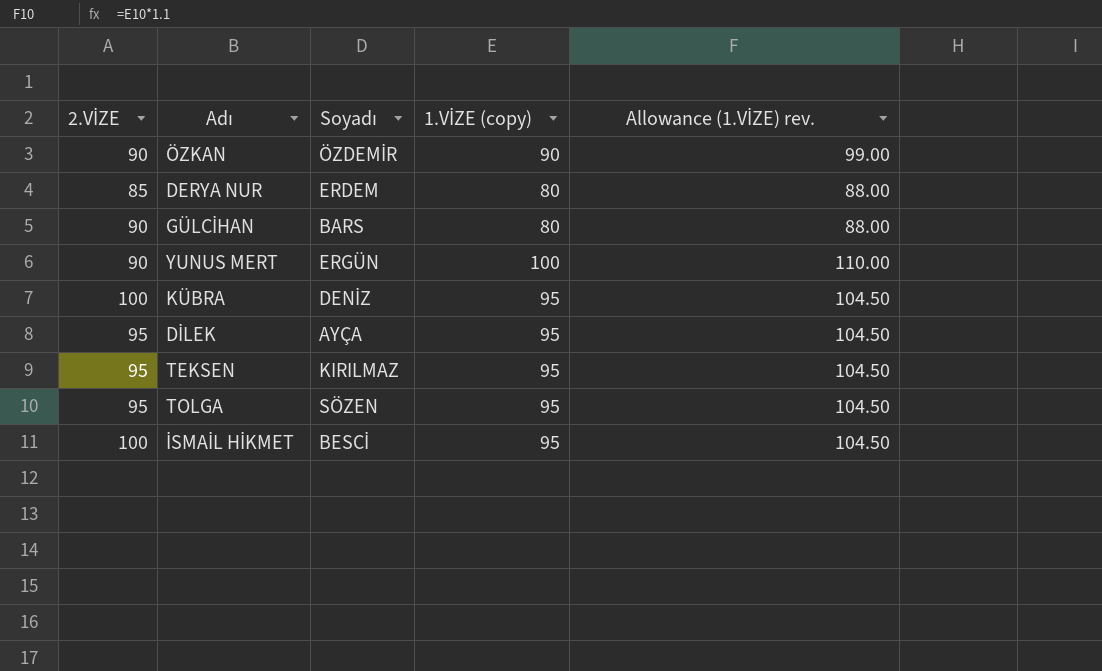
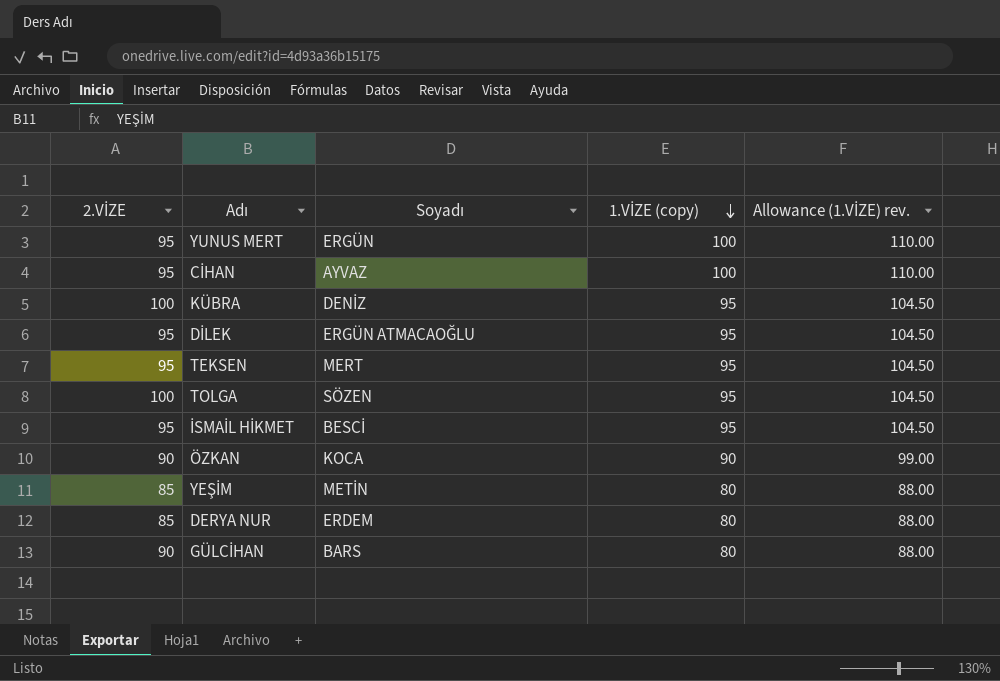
row order: none -> 1.VİZE (copy) descending
YUNUS MERT | 2.VİZE: 90 -> 95
row CİHAN: none -> 95 | AYVAZ | 100 | 110.00
DİLEK | Soyadı: AYÇA -> ERGÜN ATMACAOĞLU
TEKSEN | Soyadı: KIRILMAZ -> MERT
TOLGA | 2.VİZE: 95 -> 100
İSMAİL HİKMET | 2.VİZE: 100 -> 95
ÖZKAN | Soyadı: ÖZDEMİR -> KOCA
row YEŞİM: none -> 85 | METİN | 80 | 88.00

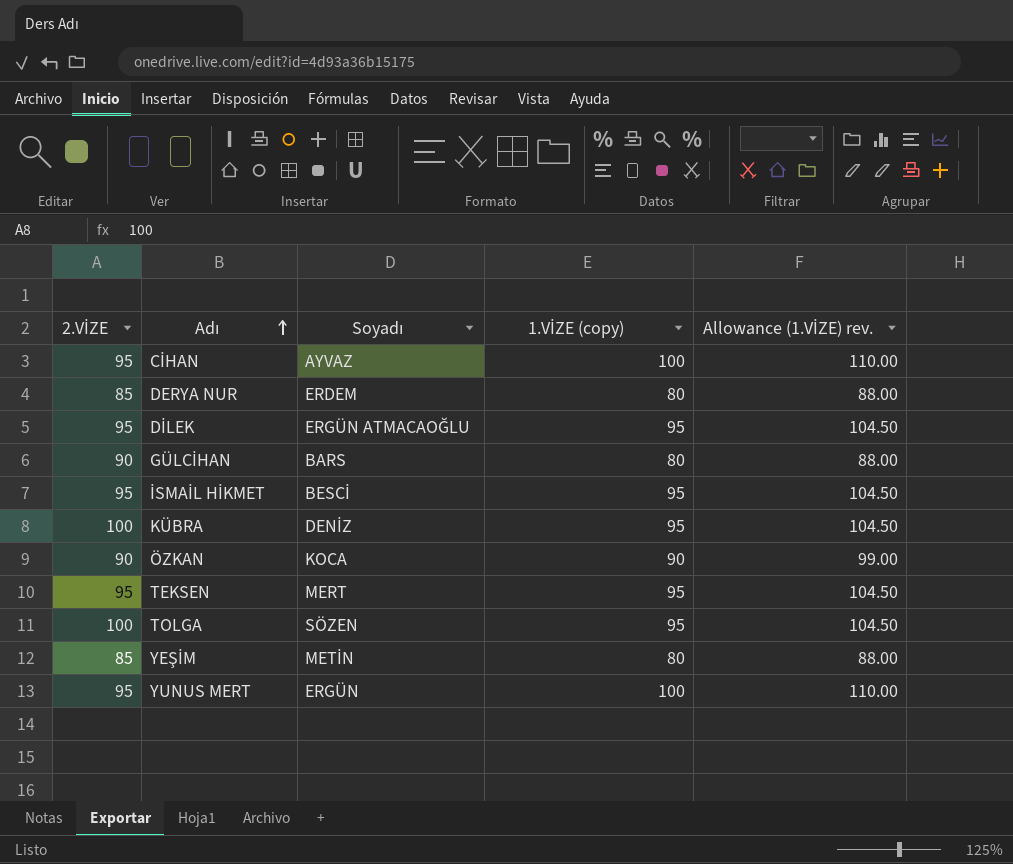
row order: 1.VİZE (copy) descending -> Adı ascending

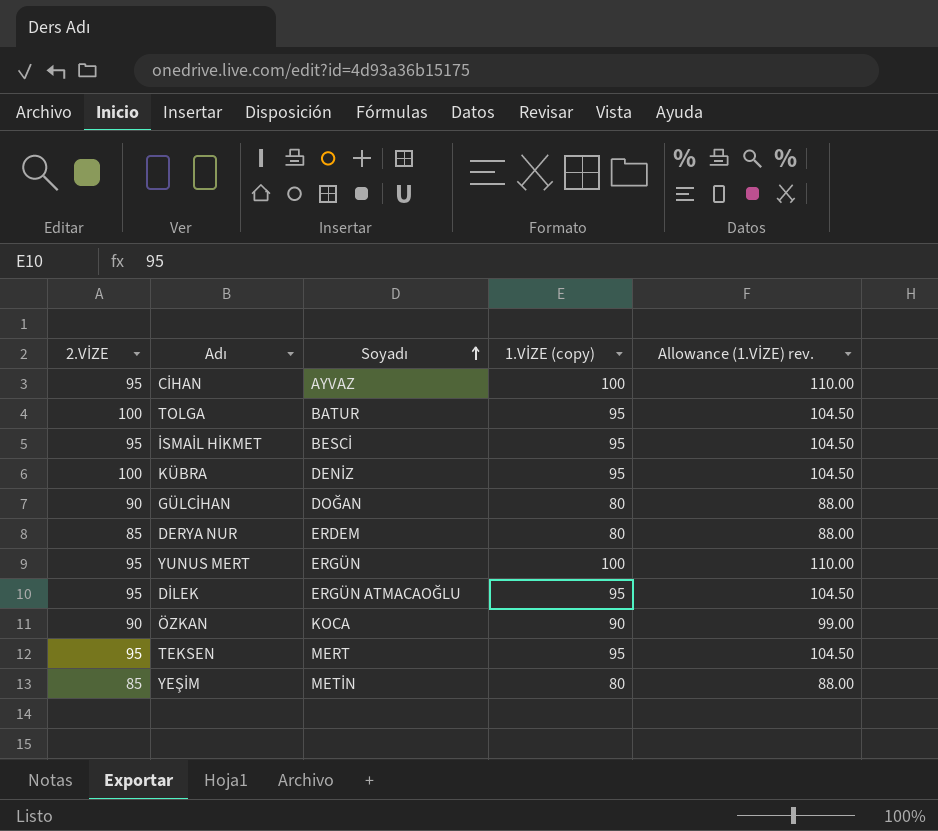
row order: Adı ascending -> Soyadı ascending
TOLGA | Soyadı: SÖZEN -> BATUR
GÜLCİHAN | Soyadı: BARS -> DOĞAN

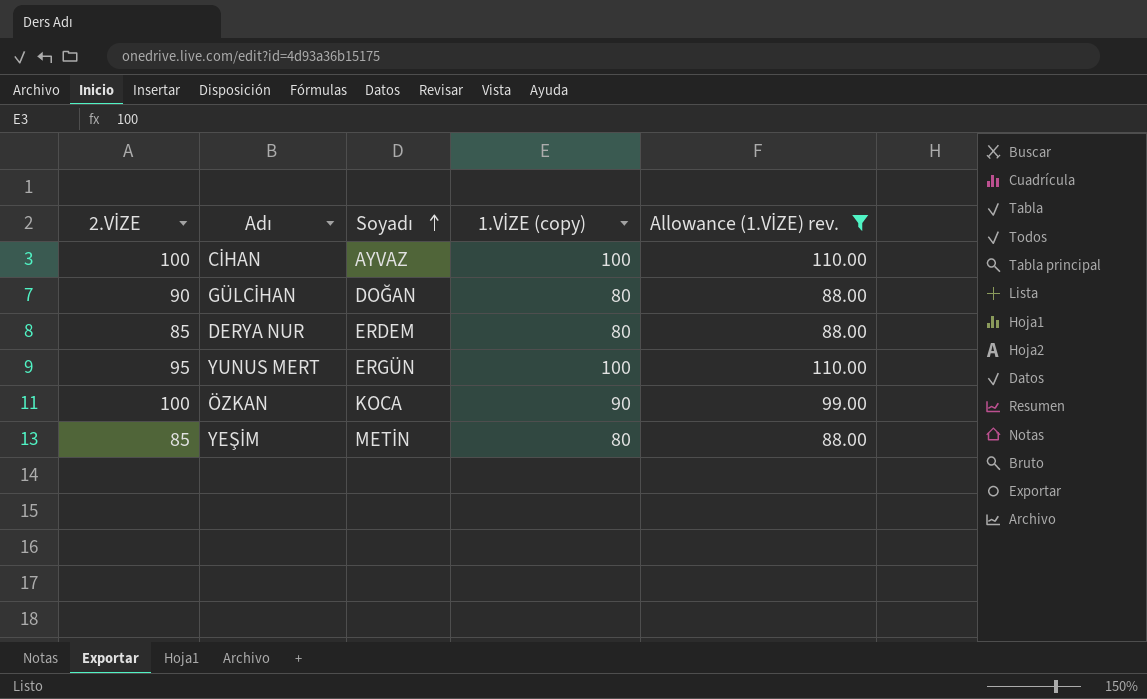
filter: none -> Allowance (1.VİZE) rev. != 104.50
CİHAN | 2.VİZE: 95 -> 100
ÖZKAN | 2.VİZE: 90 -> 100

